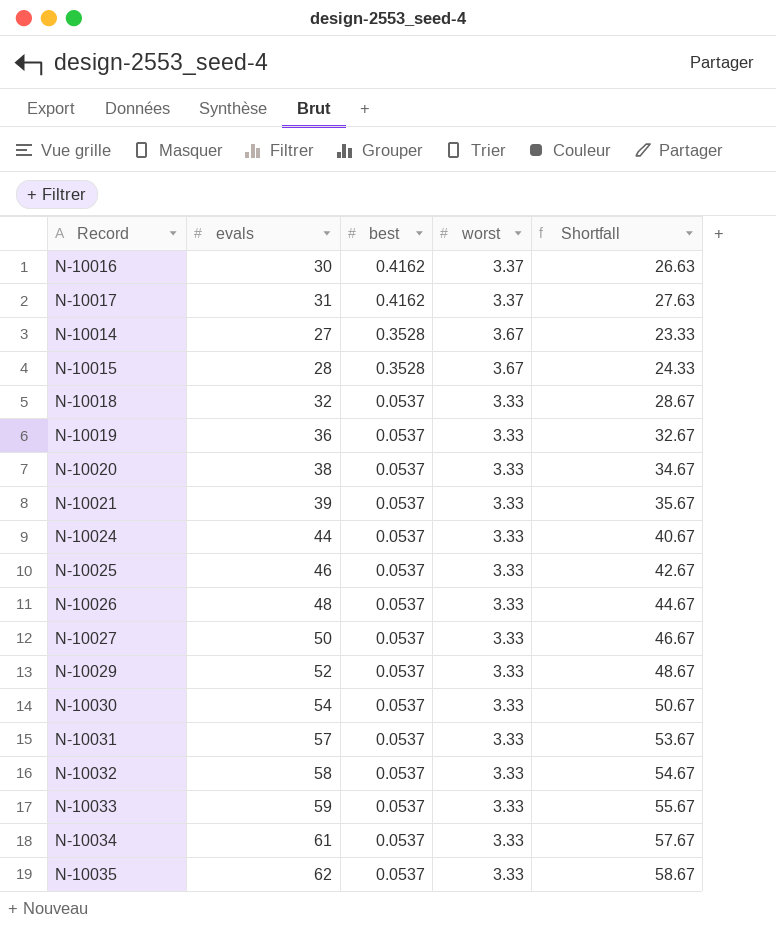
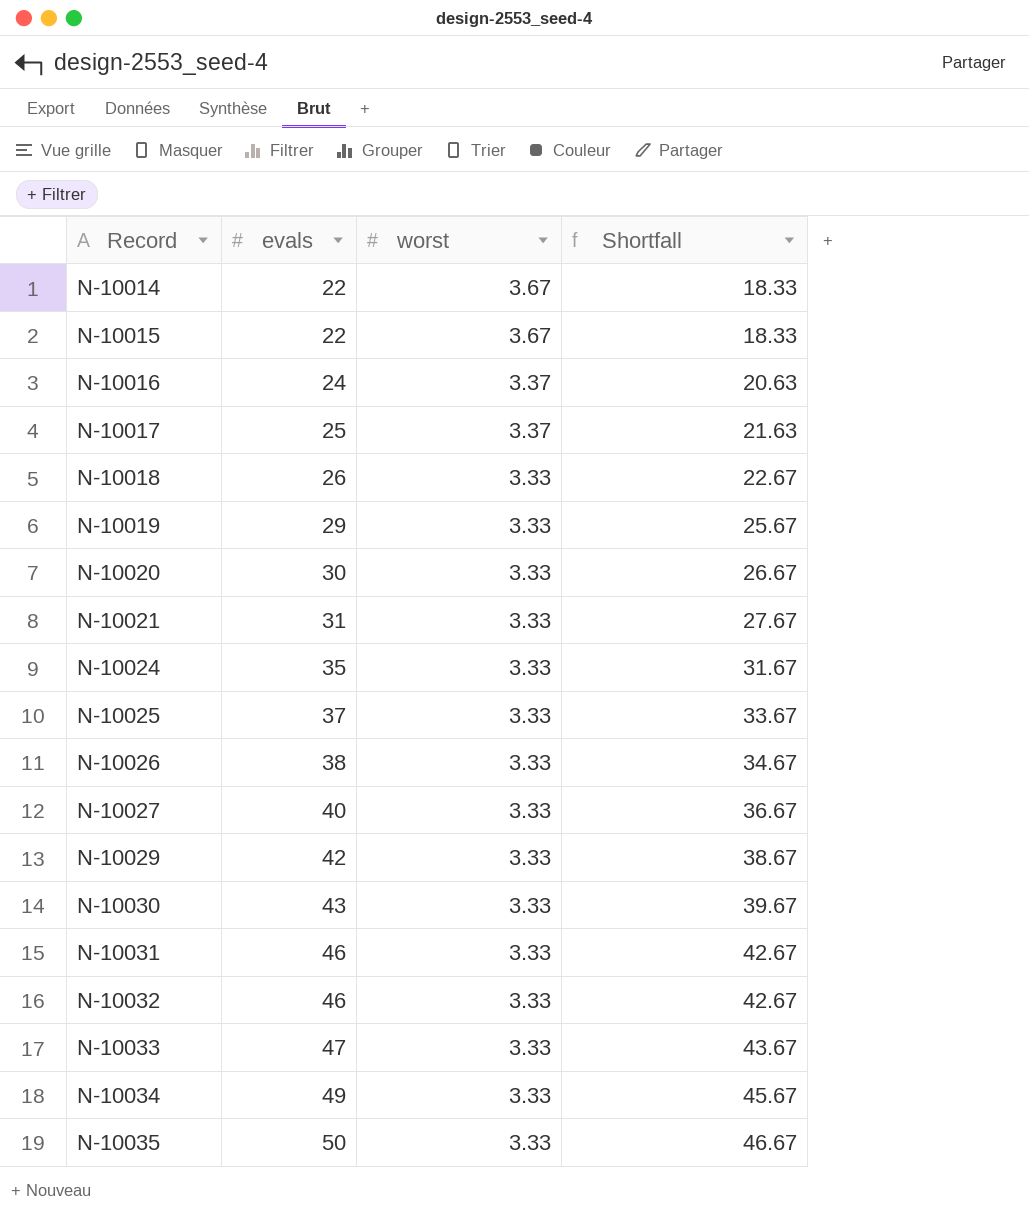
row order: best descending -> Record ascending
column best | position: 3 -> none
N-10014 | evals: 27 -> 22
N-10014 | Shortfall: 23.33 -> 18.33
N-10015 | evals: 28 -> 22
N-10015 | Shortfall: 24.33 -> 18.33
N-10016 | evals: 30 -> 24
N-10016 | Shortfall: 26.63 -> 20.63
N-10017 | evals: 31 -> 25
N-10017 | Shortfall: 27.63 -> 21.63
N-10018 | evals: 32 -> 26
N-10018 | Shortfall: 28.67 -> 22.67
N-10019 | evals: 36 -> 29
N-10019 | Shortfall: 32.67 -> 25.67
N-10020 | evals: 38 -> 30
N-10020 | Shortfall: 34.67 -> 26.67
N-10021 | evals: 39 -> 31
N-10021 | Shortfall: 35.67 -> 27.67
N-10024 | evals: 44 -> 35
N-10024 | Shortfall: 40.67 -> 31.67
N-10025 | evals: 46 -> 37
N-10025 | Shortfall: 42.67 -> 33.67
N-10026 | evals: 48 -> 38
N-10026 | Shortfall: 44.67 -> 34.67
N-10027 | evals: 50 -> 40
N-10027 | Shortfall: 46.67 -> 36.67
N-10029 | evals: 52 -> 42
N-10029 | Shortfall: 48.67 -> 38.67
N-10030 | evals: 54 -> 43
N-10030 | Shortfall: 50.67 -> 39.67
N-10031 | evals: 57 -> 46
N-10031 | Shortfall: 53.67 -> 42.67
N-10032 | evals: 58 -> 46
N-10032 | Shortfall: 54.67 -> 42.67
N-10033 | evals: 59 -> 47
N-10033 | Shortfall: 55.67 -> 43.67
N-10034 | evals: 61 -> 49
N-10034 | Shortfall: 57.67 -> 45.67
N-10035 | evals: 62 -> 50
N-10035 | Shortfall: 58.67 -> 46.67

